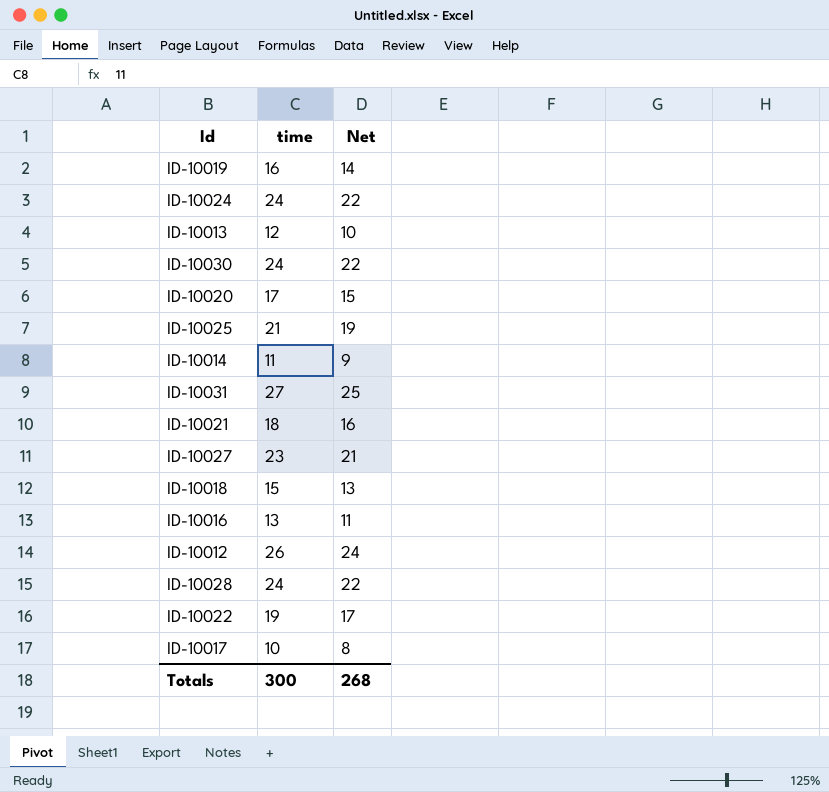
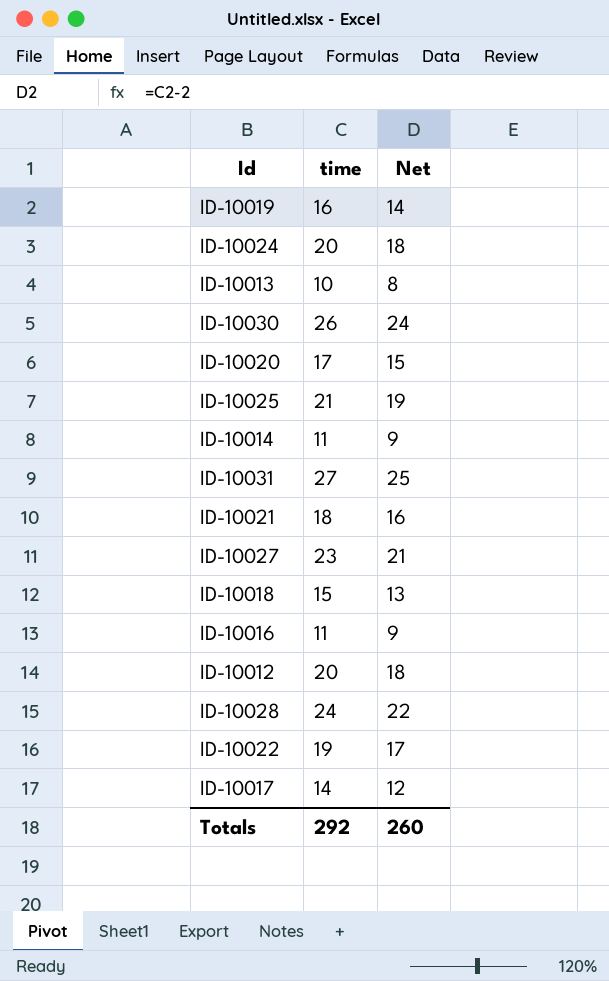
ID-10024 | time: 24 -> 20
ID-10024 | Net: 22 -> 18
ID-10013 | time: 12 -> 10
ID-10013 | Net: 10 -> 8
ID-10030 | time: 24 -> 26
ID-10030 | Net: 22 -> 24
ID-10016 | time: 13 -> 11
ID-10016 | Net: 11 -> 9
ID-10012 | time: 26 -> 20
ID-10012 | Net: 24 -> 18
ID-10017 | time: 10 -> 14
ID-10017 | Net: 8 -> 12
Totals | time: 300 -> 292
Totals | Net: 268 -> 260

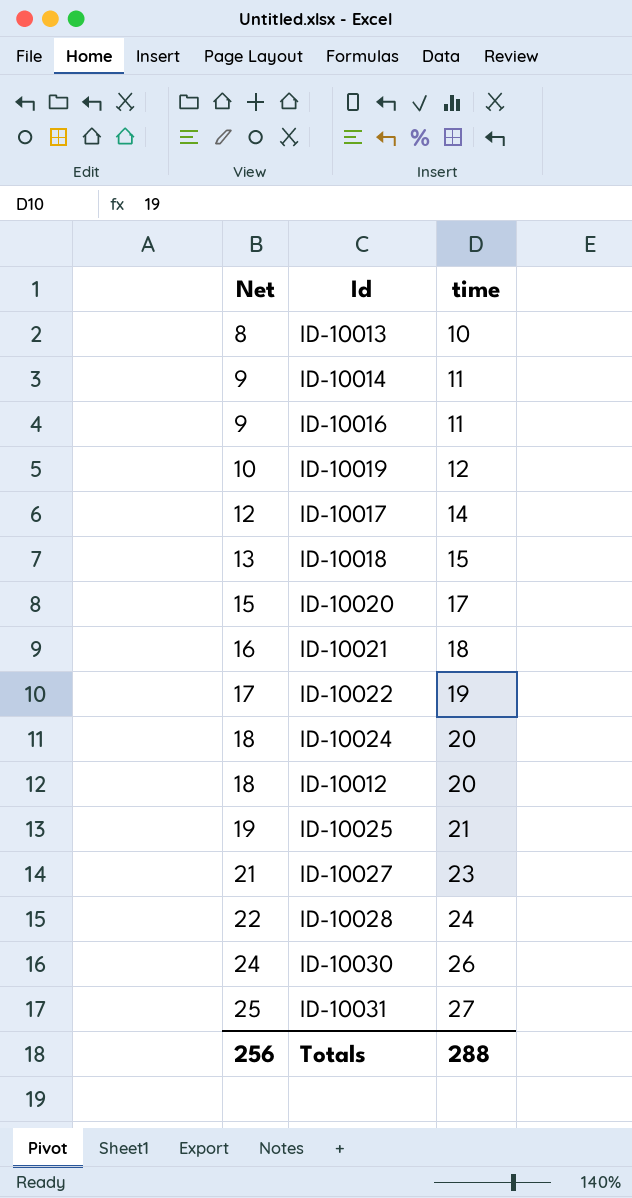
row order: none -> Net ascending
column Net | position: 3 -> 1
ID-10019 | Net: 14 -> 10
ID-10019 | time: 16 -> 12
Totals | Net: 260 -> 256
Totals | time: 292 -> 288

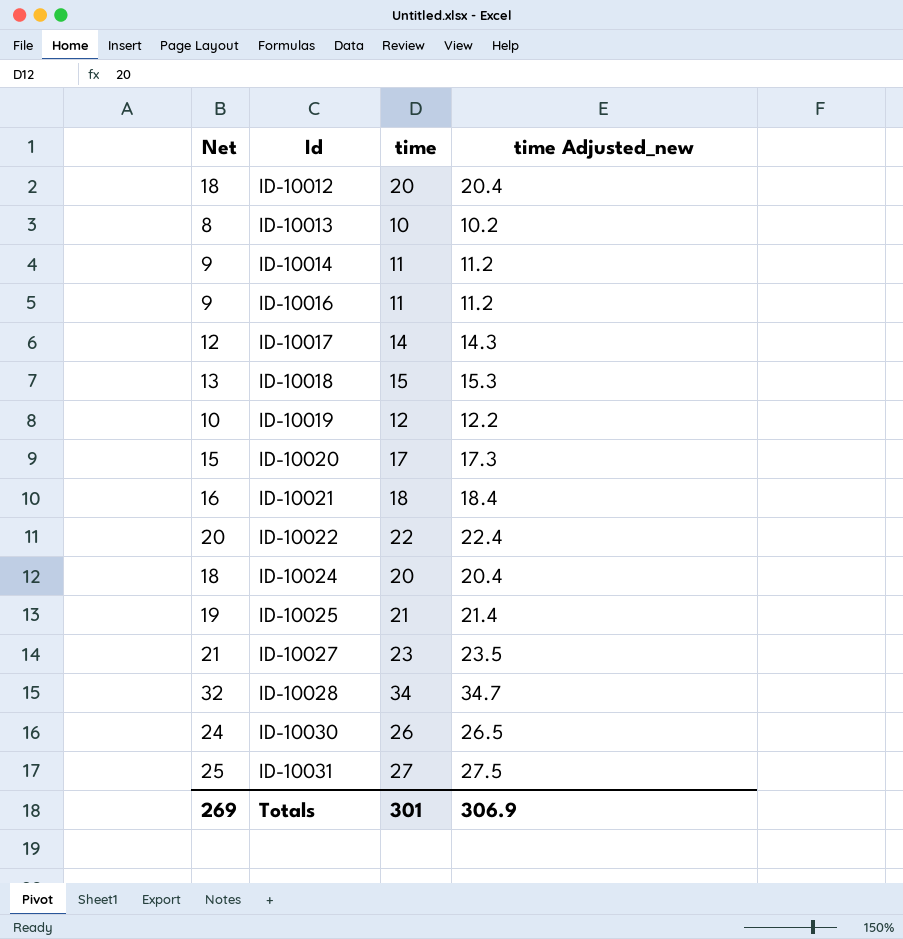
row order: Net ascending -> Id ascending
column time Adjusted_new | formula: none -> [time] * 1.02
ID-10022 | Net: 17 -> 20
ID-10022 | time: 19 -> 22
ID-10028 | Net: 22 -> 32
ID-10028 | time: 24 -> 34
Totals | Net: 256 -> 269
Totals | time: 288 -> 301

